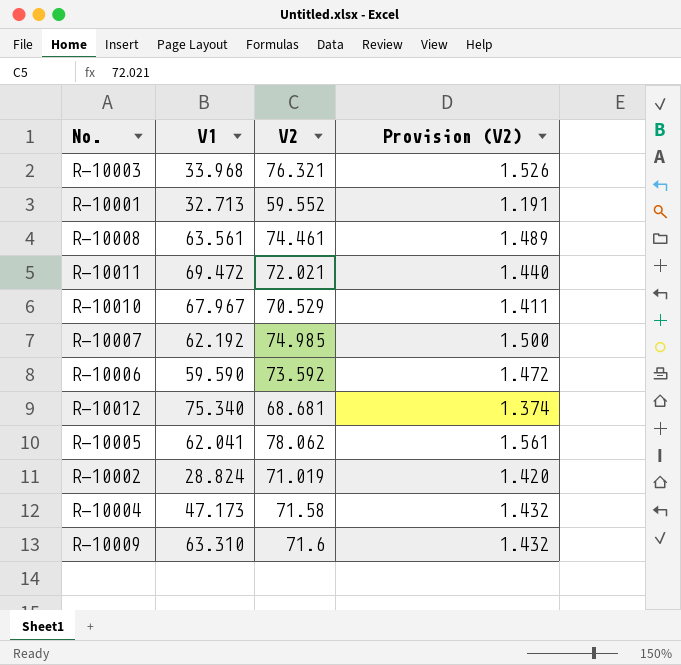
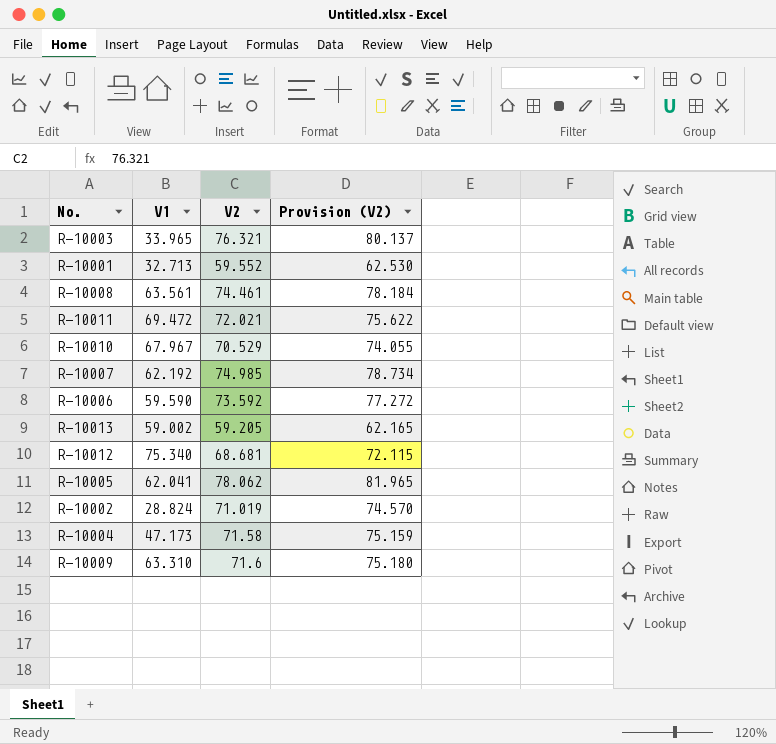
column Provision (V2) | formula: [V2] * 0.02 -> [V2] * 1.05
R-10003 | V1: 33.968 -> 33.965
row R-10013: none -> 59.002 | 59.205 | 62.165

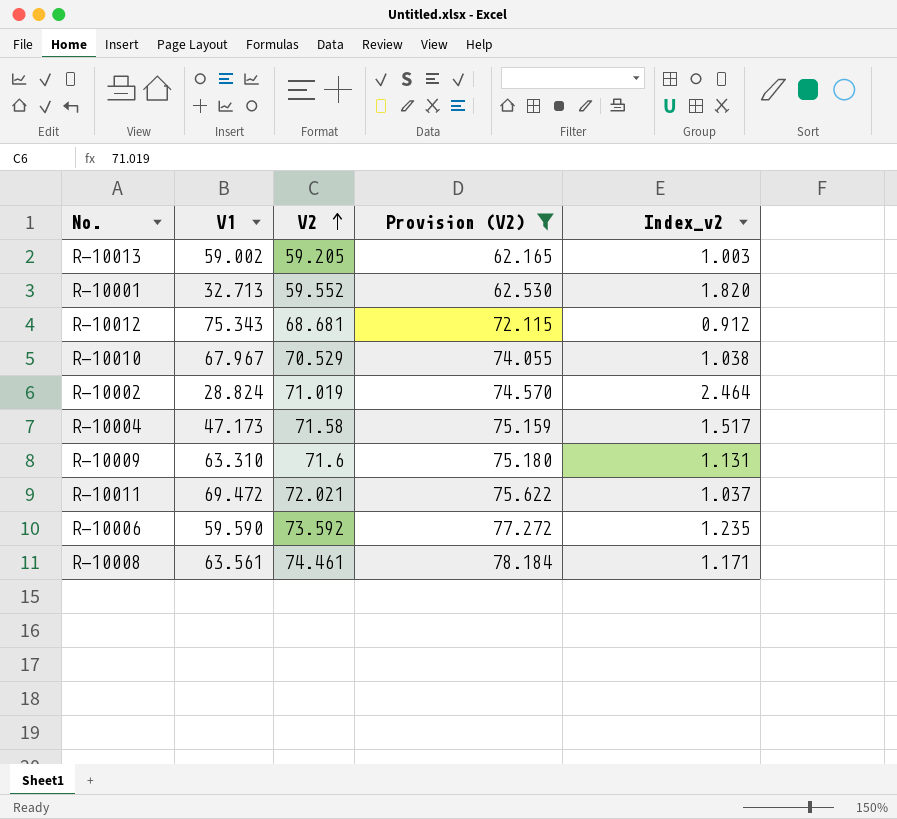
filter: none -> Provision (V2) <= 78.184
row order: none -> V2 ascending
column Index_v2 | formula: none -> [V2] / [V1]
R-10012 | V1: 75.340 -> 75.343

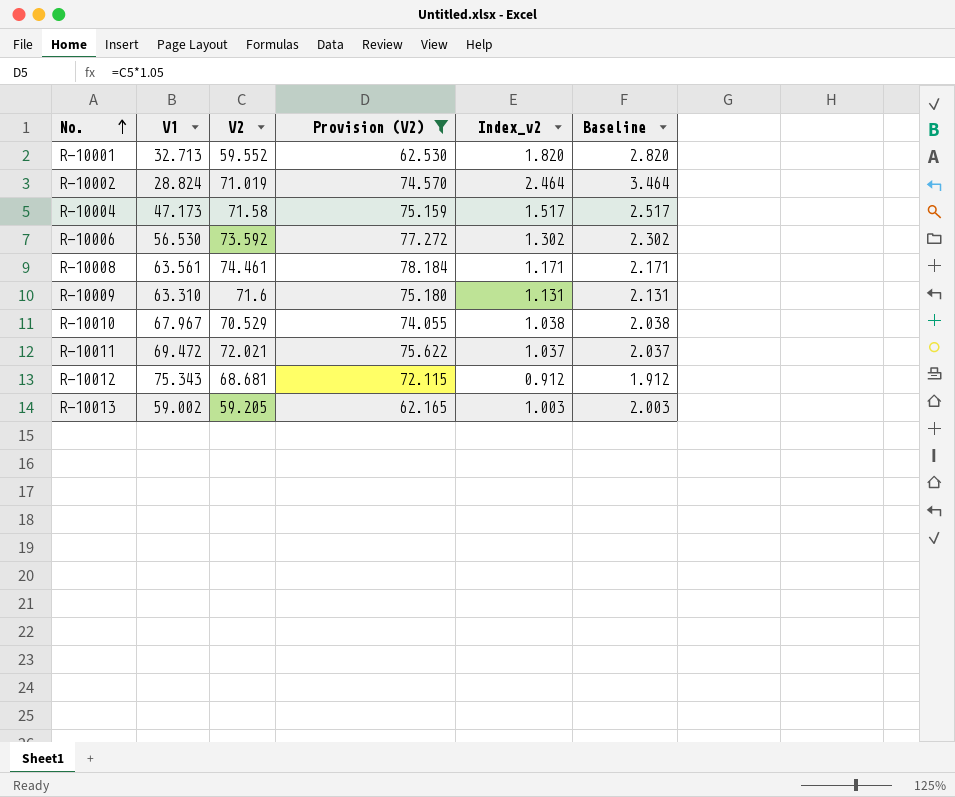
row order: V2 ascending -> No. ascending
column Baseline | formula: none -> [Index_v2] + 1
R-10006 | V1: 59.590 -> 56.530
R-10006 | Index_v2: 1.235 -> 1.302

